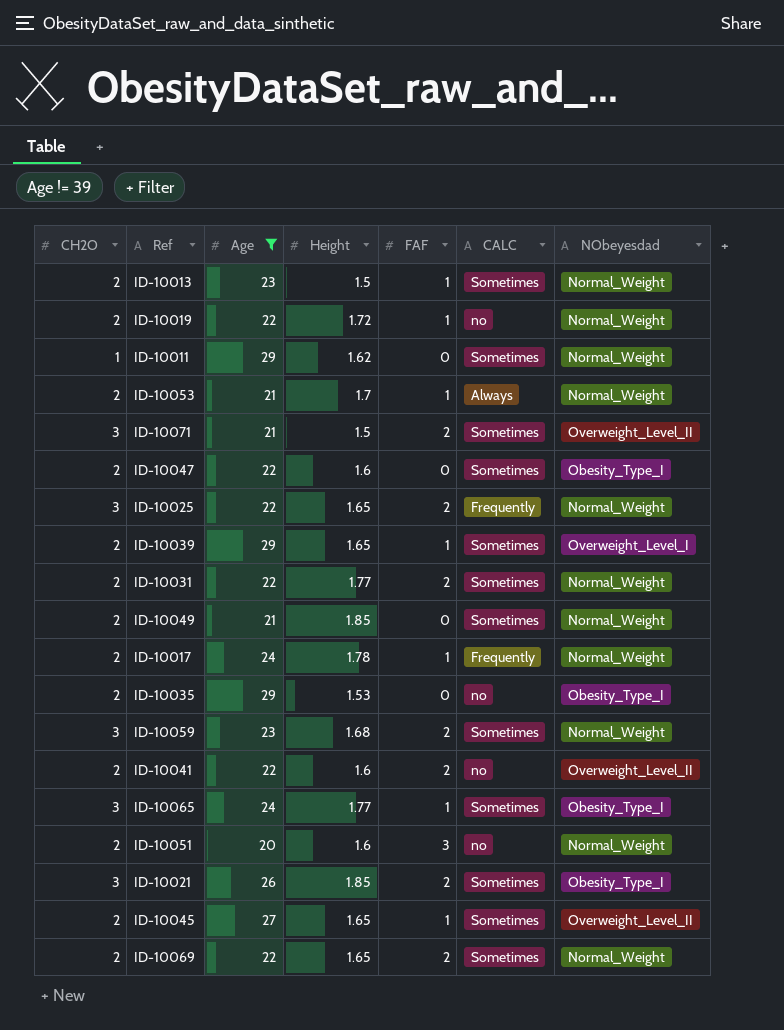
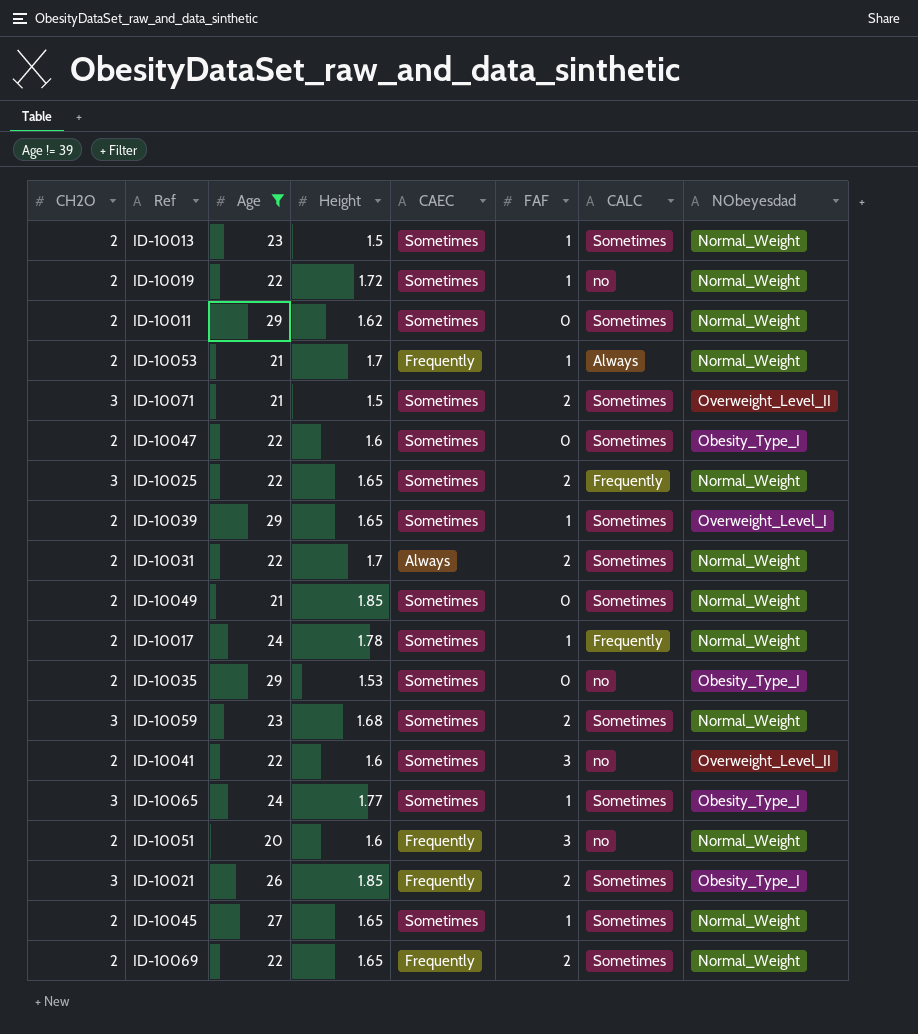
column CAEC | position: none -> 5
ID-10011 | CH2O: 1 -> 2
ID-10031 | Height: 1.77 -> 1.7
ID-10041 | FAF: 2 -> 3
ID-10045 | NObeyesdad: Overweight_Level_II -> Normal_Weight

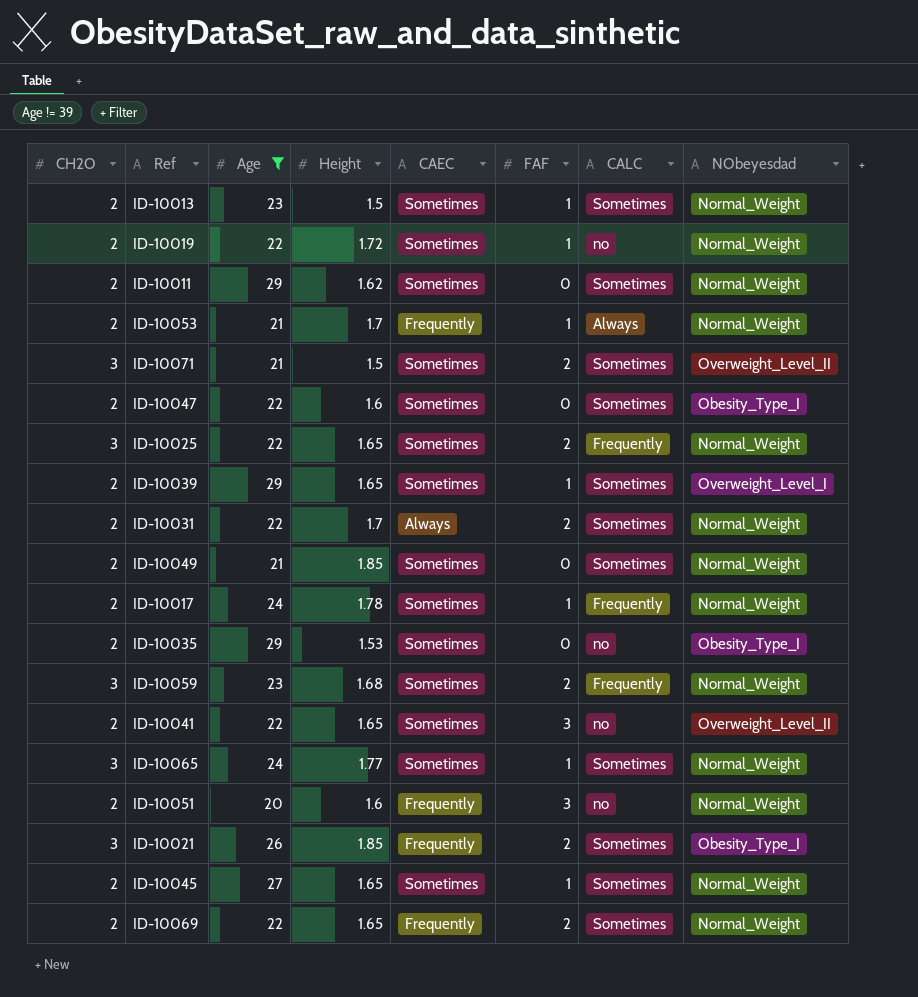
ID-10059 | CALC: Sometimes -> Frequently
ID-10041 | Height: 1.6 -> 1.65
ID-10065 | NObeyesdad: Obesity_Type_I -> Normal_Weight

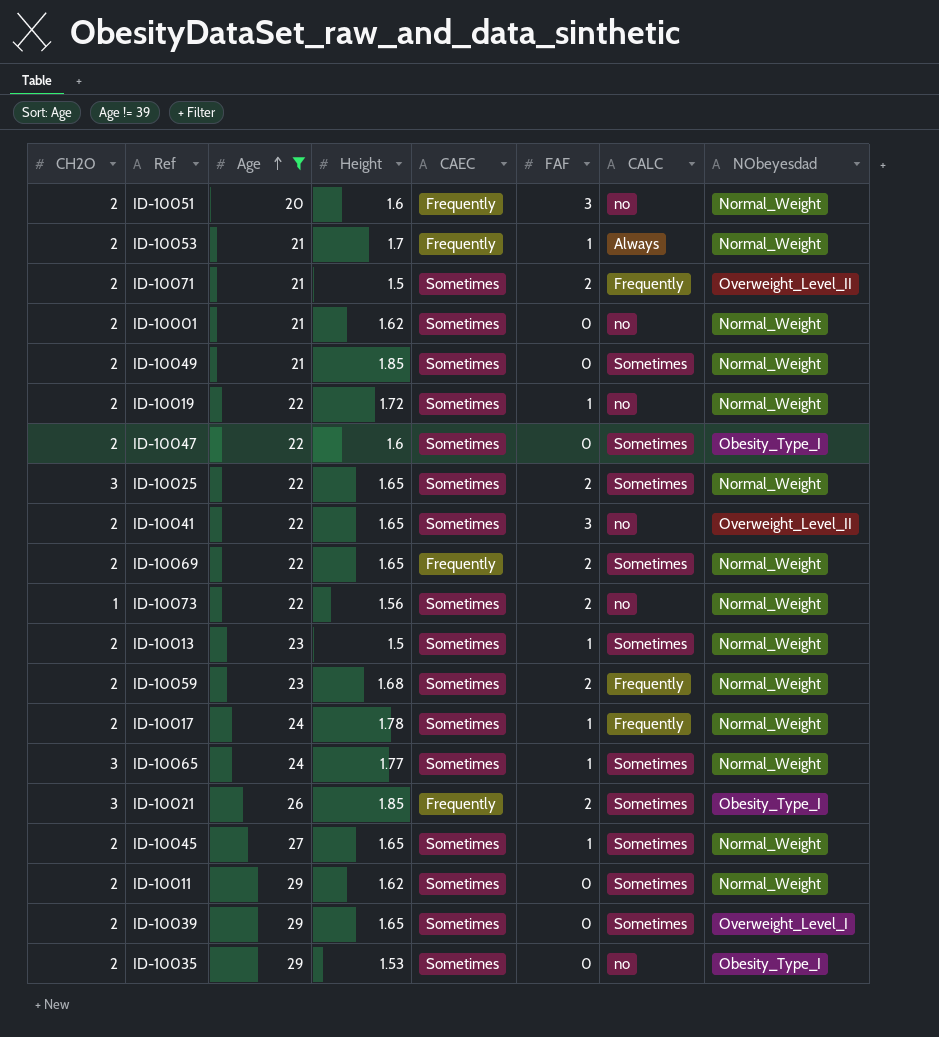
row order: none -> Age ascending
row ID-10031: 2 | 22 | 1.7 | Always | 2 | Sometimes | Normal_Weight -> none
ID-10071 | CH2O: 3 -> 2
ID-10071 | CALC: Sometimes -> Frequently
row ID-10001: none -> 2 | 21 | 1.62 | Sometimes | 0 | no | Normal_Weight
ID-10025 | CALC: Frequently -> Sometimes
row ID-10073: none -> 1 | 22 | 1.56 | Sometimes | 2 | no | Normal_Weight
ID-10059 | CH2O: 3 -> 2
ID-10039 | FAF: 1 -> 0

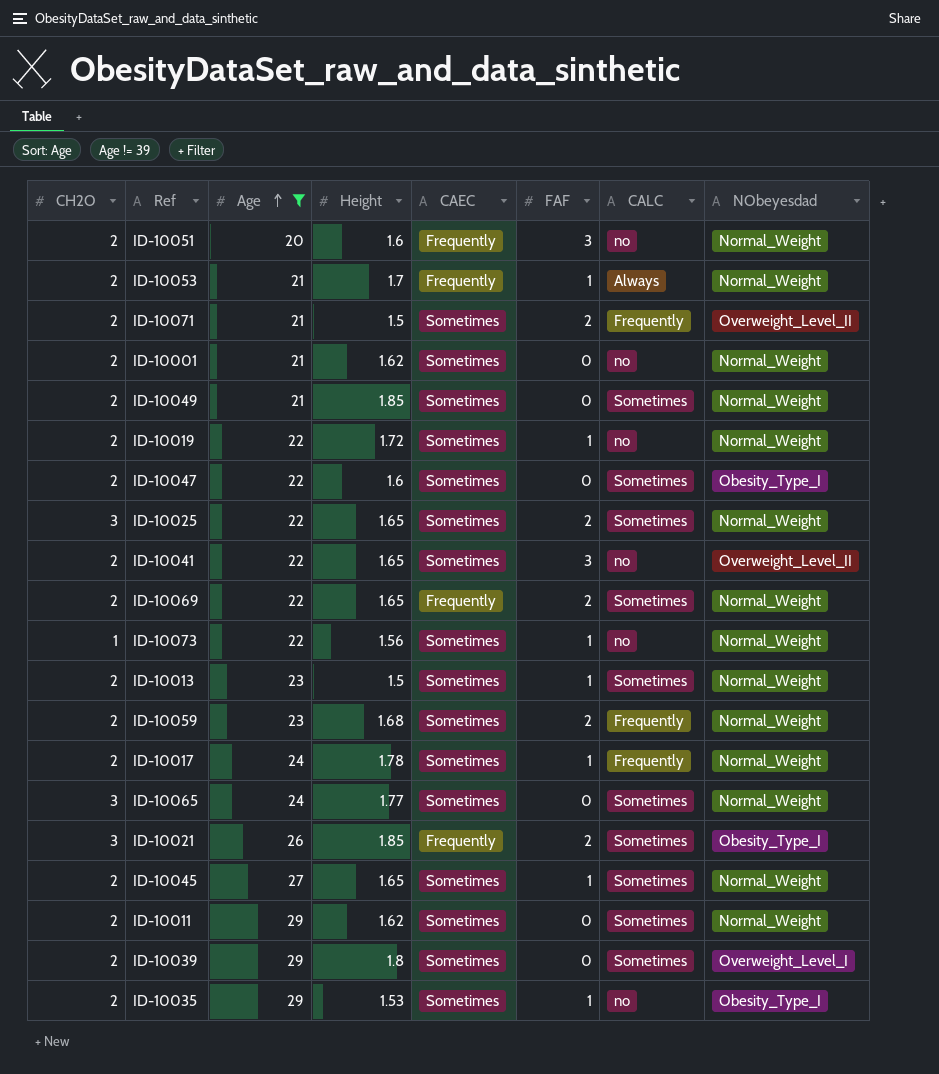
ID-10073 | FAF: 2 -> 1
ID-10065 | FAF: 1 -> 0
ID-10039 | Height: 1.65 -> 1.8
ID-10035 | FAF: 0 -> 1

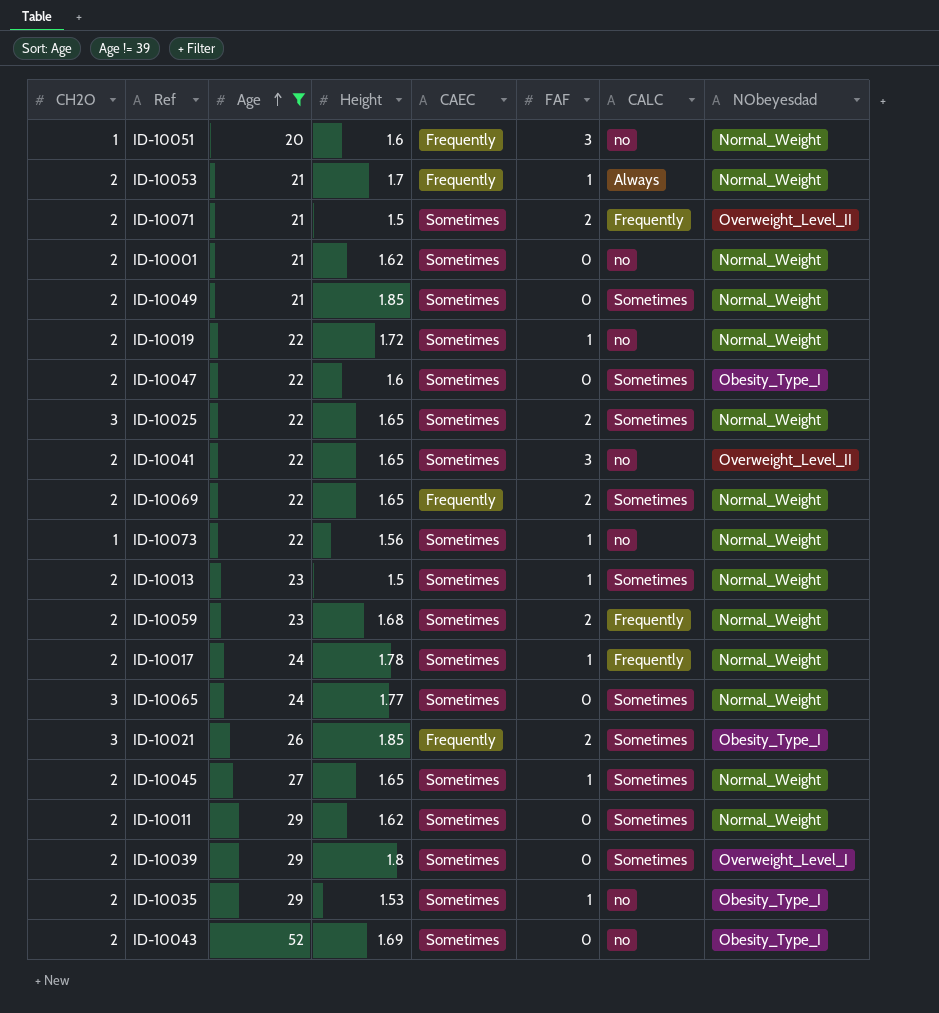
ID-10051 | CH2O: 2 -> 1
row ID-10043: none -> 2 | 52 | 1.69 | Sometimes | 0 | no | Obesity_Type_I

